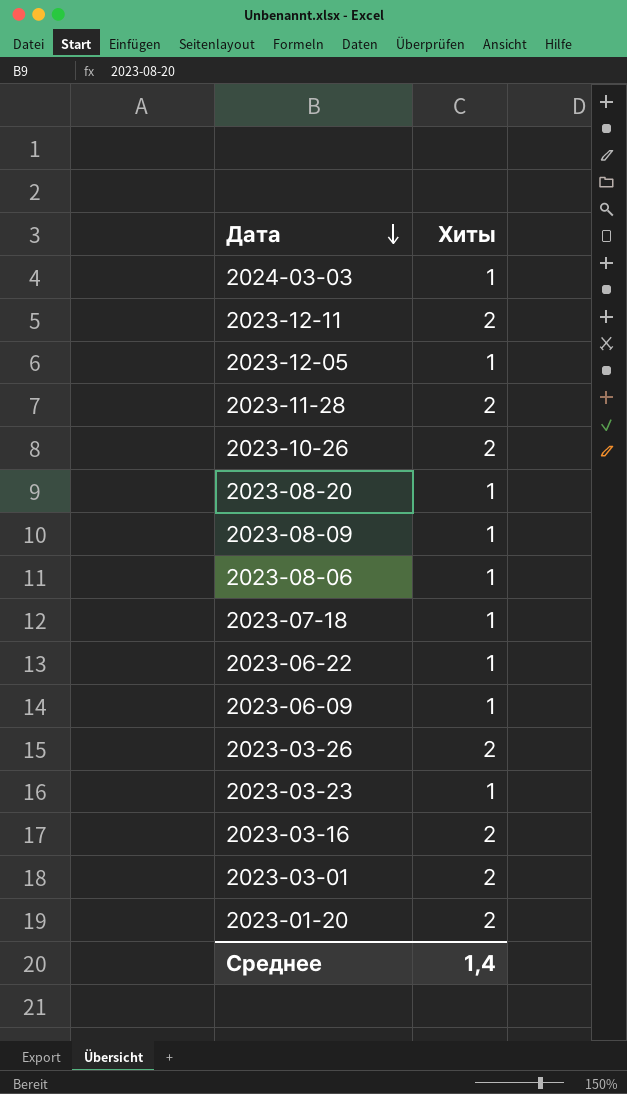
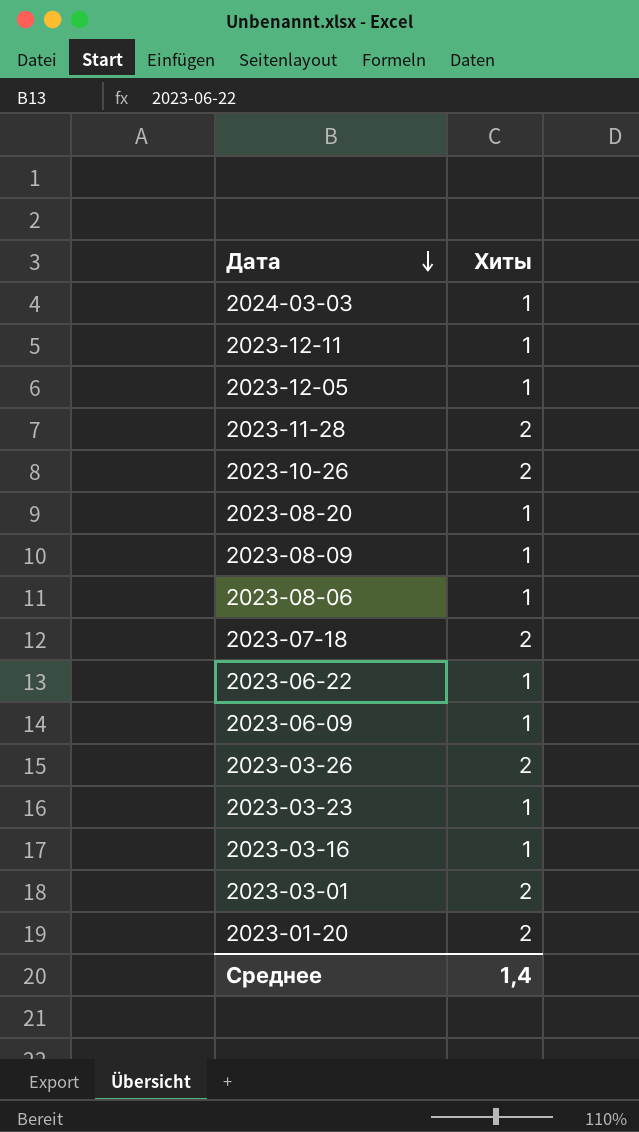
2023-12-11 | Хиты: 2 -> 1
2023-07-18 | Хиты: 1 -> 2
2023-03-16 | Хиты: 2 -> 1

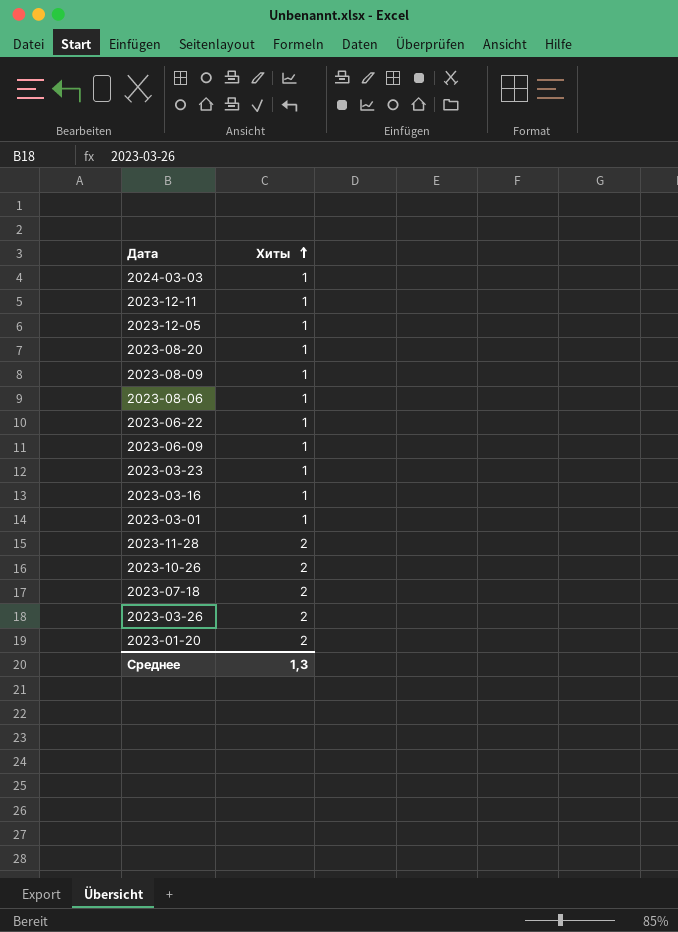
row order: Дата descending -> Хиты ascending
2023-03-01 | Хиты: 2 -> 1
Среднее | Хиты: 1,4 -> 1,3

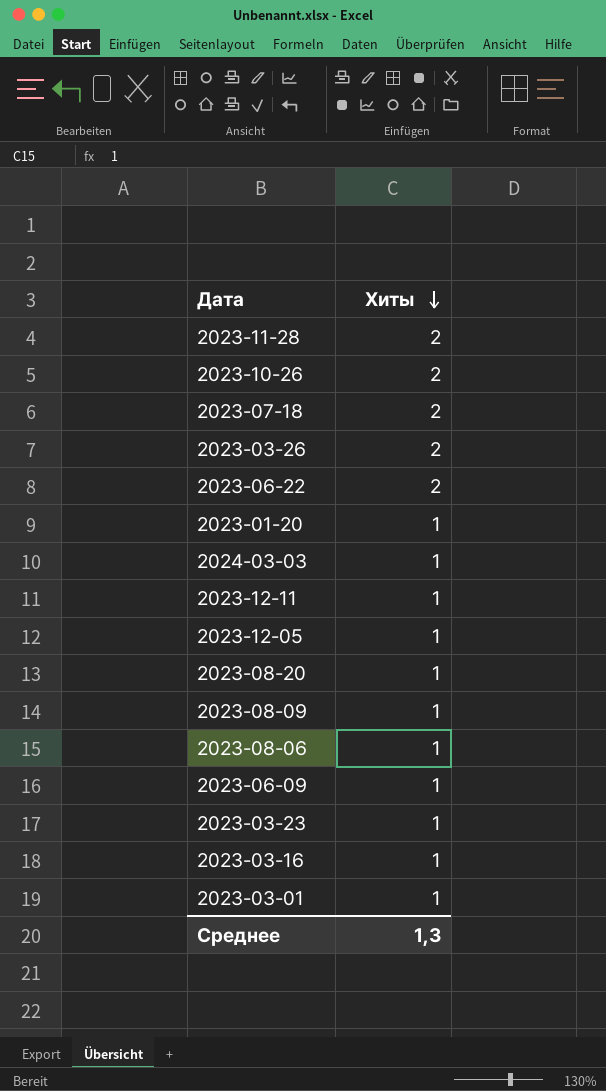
row order: Хиты ascending -> Хиты descending
2023-06-22 | Хиты: 1 -> 2
2023-01-20 | Хиты: 2 -> 1

